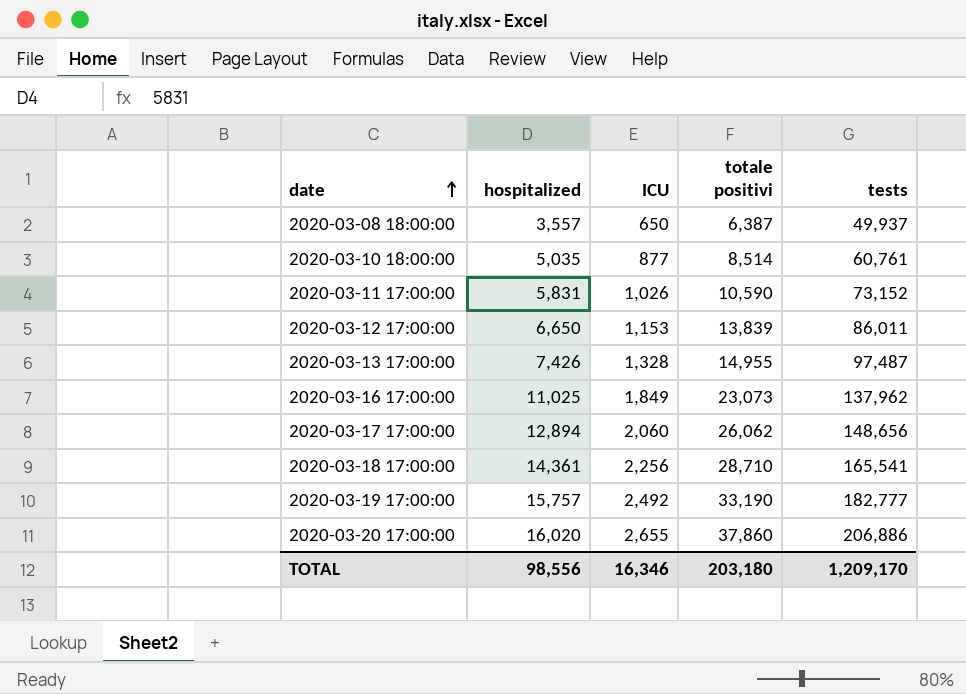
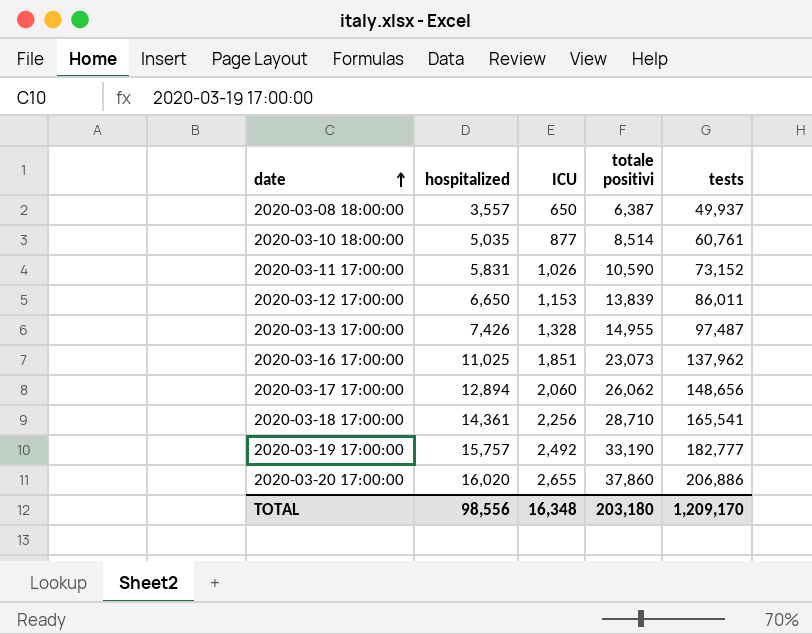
2020-03-16 17:00:00 | ICU: 1,849 -> 1,851
TOTAL | ICU: 16,346 -> 16,348

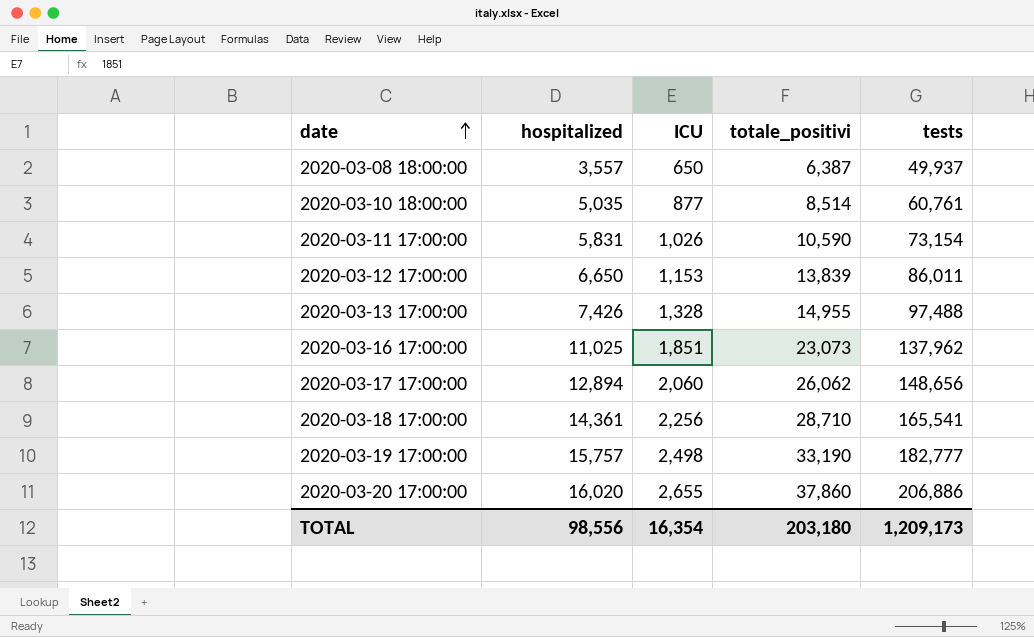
column name: totale positivi -> totale_positivi
2020-03-11 17:00:00 | tests: 73,152 -> 73,154
2020-03-13 17:00:00 | tests: 97,487 -> 97,488
2020-03-19 17:00:00 | ICU: 2,492 -> 2,498
TOTAL | ICU: 16,348 -> 16,354
TOTAL | tests: 1,209,170 -> 1,209,173

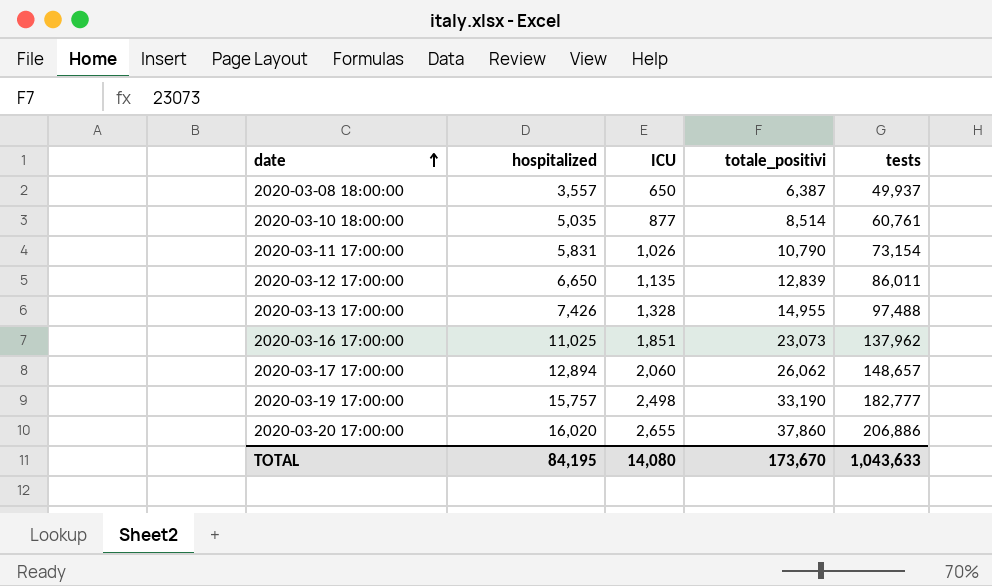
row 2020-03-18 17:00:00: 14,361 | 2,256 | 28,710 | 165,541 -> none
2020-03-11 17:00:00 | totale_positivi: 10,590 -> 10,790
2020-03-12 17:00:00 | ICU: 1,153 -> 1,135
2020-03-12 17:00:00 | totale_positivi: 13,839 -> 12,839
2020-03-17 17:00:00 | tests: 148,656 -> 148,657
TOTAL | hospitalized: 98,556 -> 84,195
TOTAL | ICU: 16,354 -> 14,080
TOTAL | totale_positivi: 203,180 -> 173,670
TOTAL | tests: 1,209,173 -> 1,043,633

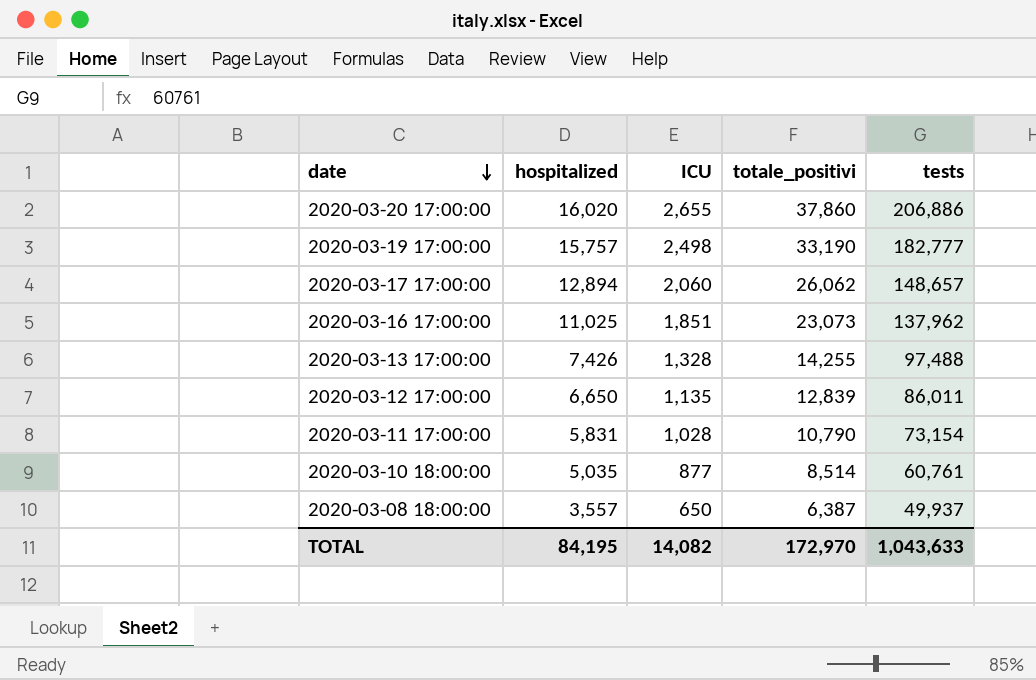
row order: date ascending -> date descending
2020-03-13 17:00:00 | totale_positivi: 14,955 -> 14,255
2020-03-11 17:00:00 | ICU: 1,026 -> 1,028
TOTAL | ICU: 14,080 -> 14,082
TOTAL | totale_positivi: 173,670 -> 172,970

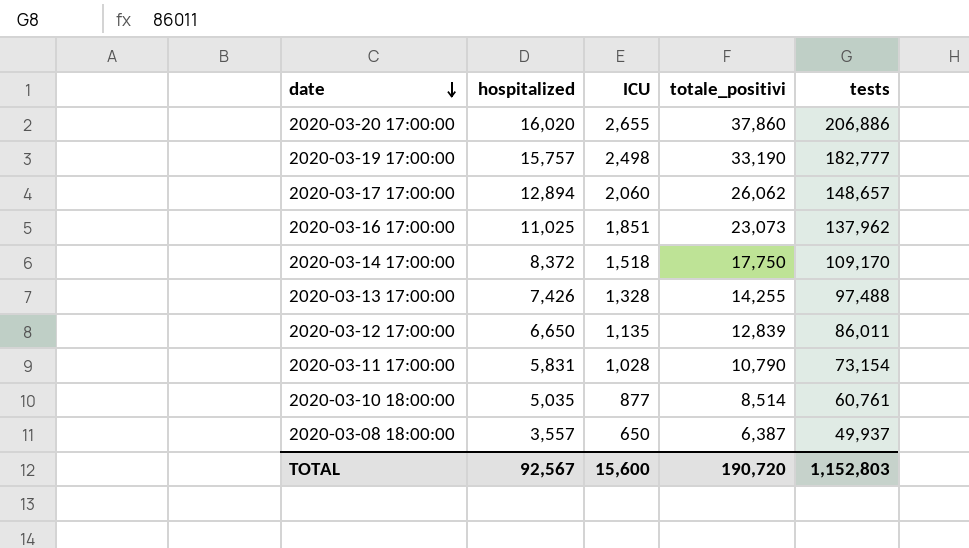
row 2020-03-14 17:00:00: none -> 8,372 | 1,518 | 17,750 | 109,170
TOTAL | hospitalized: 84,195 -> 92,567
TOTAL | ICU: 14,082 -> 15,600
TOTAL | totale_positivi: 172,970 -> 190,720
TOTAL | tests: 1,043,633 -> 1,152,803

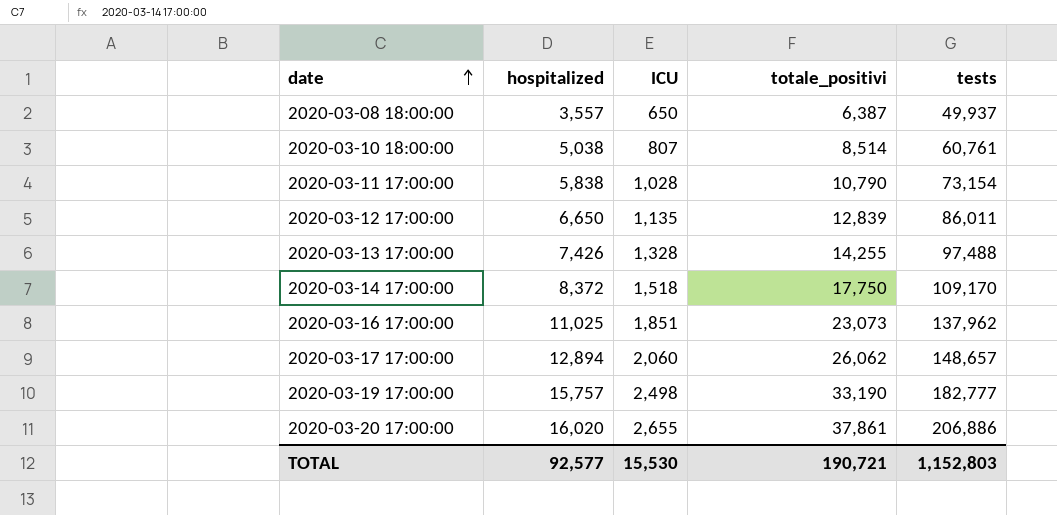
row order: date descending -> date ascending
2020-03-10 18:00:00 | hospitalized: 5,035 -> 5,038
2020-03-10 18:00:00 | ICU: 877 -> 807
2020-03-11 17:00:00 | hospitalized: 5,831 -> 5,838
2020-03-20 17:00:00 | totale_positivi: 37,860 -> 37,861
TOTAL | hospitalized: 92,567 -> 92,577
TOTAL | ICU: 15,600 -> 15,530
TOTAL | totale_positivi: 190,720 -> 190,721

